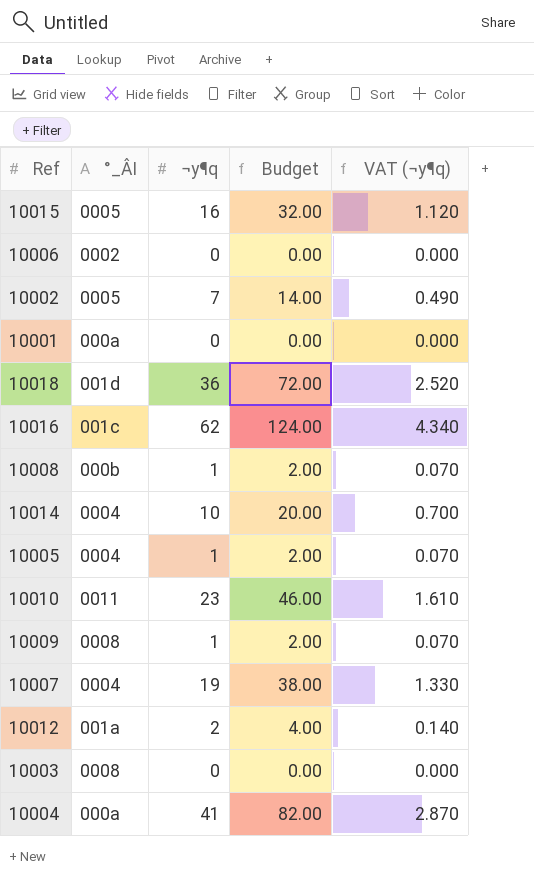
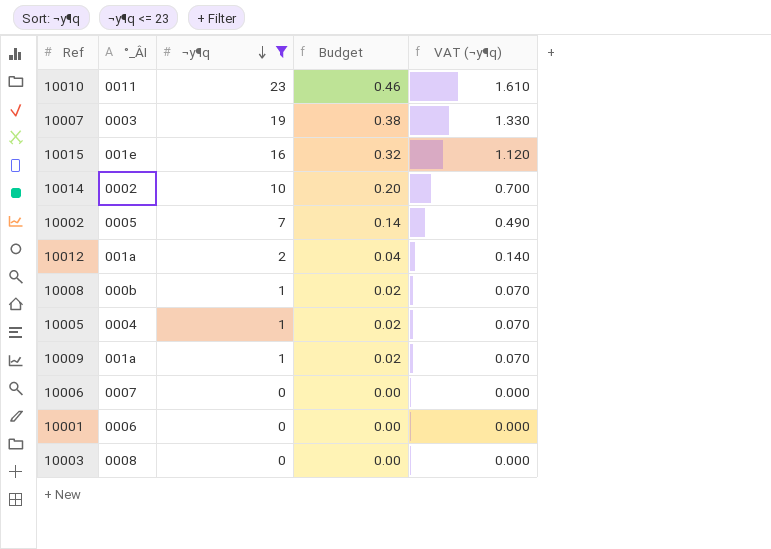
filter: none -> ¬y¶q <= 23
row order: none -> ¬y¶q descending
column Budget | formula: [¬y¶q] * 2 -> [¬y¶q] * 0.02
10007 | °_ÂI: 0004 -> 0003
10015 | °_ÂI: 0005 -> 001e
10014 | °_ÂI: 0004 -> 0002
10009 | °_ÂI: 0008 -> 001a
10006 | °_ÂI: 0002 -> 0007
10001 | °_ÂI: 000a -> 0006

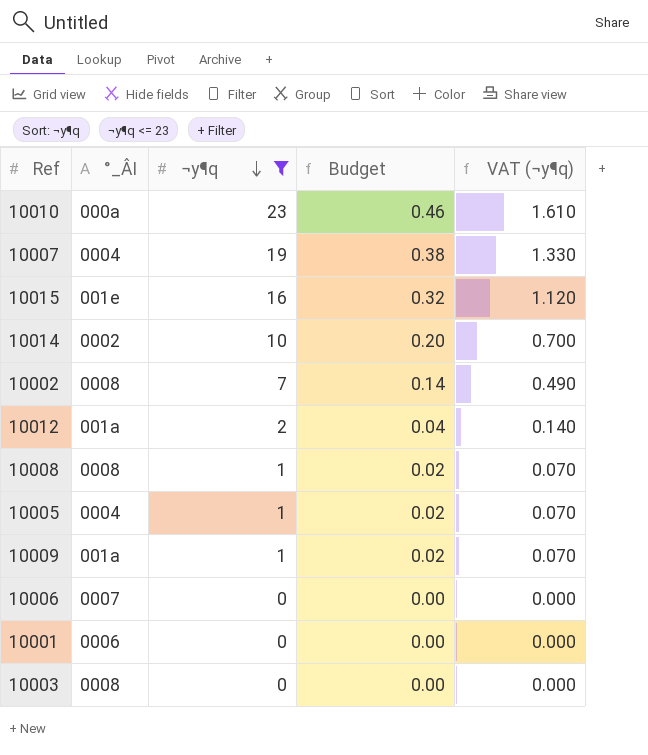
10010 | °_ÂI: 0011 -> 000a
10007 | °_ÂI: 0003 -> 0004
10002 | °_ÂI: 0005 -> 0008
10008 | °_ÂI: 000b -> 0008

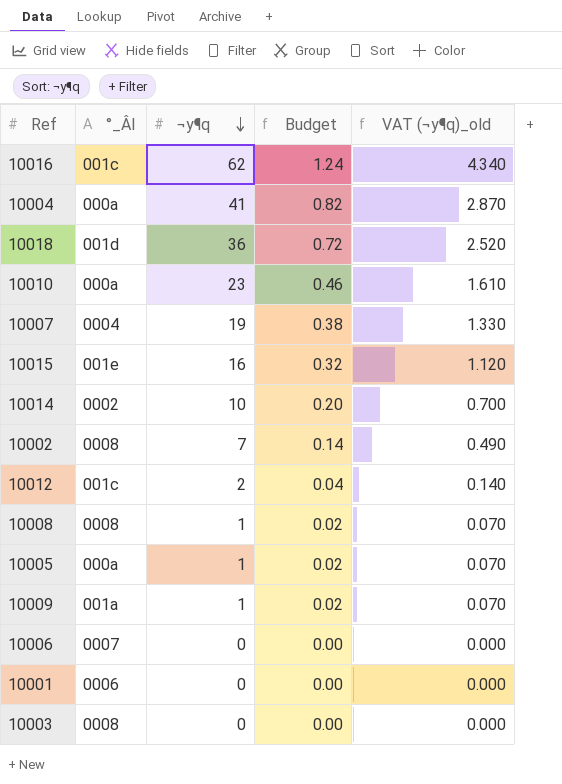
filter: ¬y¶q <= 23 -> none
column name: VAT (¬y¶q) -> VAT (¬y¶q)_old
10012 | °_ÂI: 001a -> 001c
10005 | °_ÂI: 0004 -> 000a

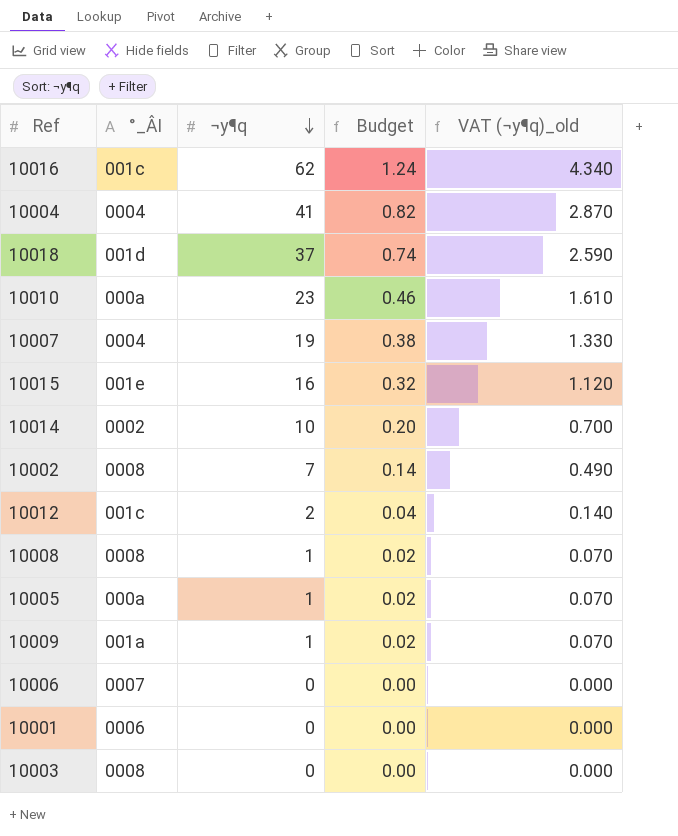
10004 | °_ÂI: 000a -> 0004
10018 | ¬y¶q: 36 -> 37
10018 | Budget: 0.72 -> 0.74
10018 | VAT (¬y¶q)_old: 2.520 -> 2.590

